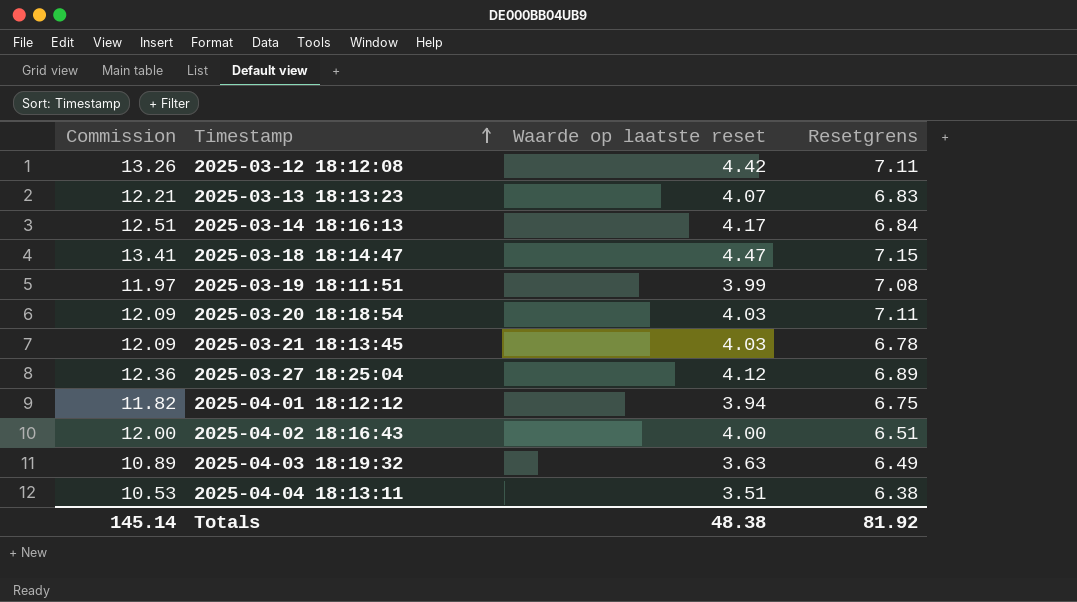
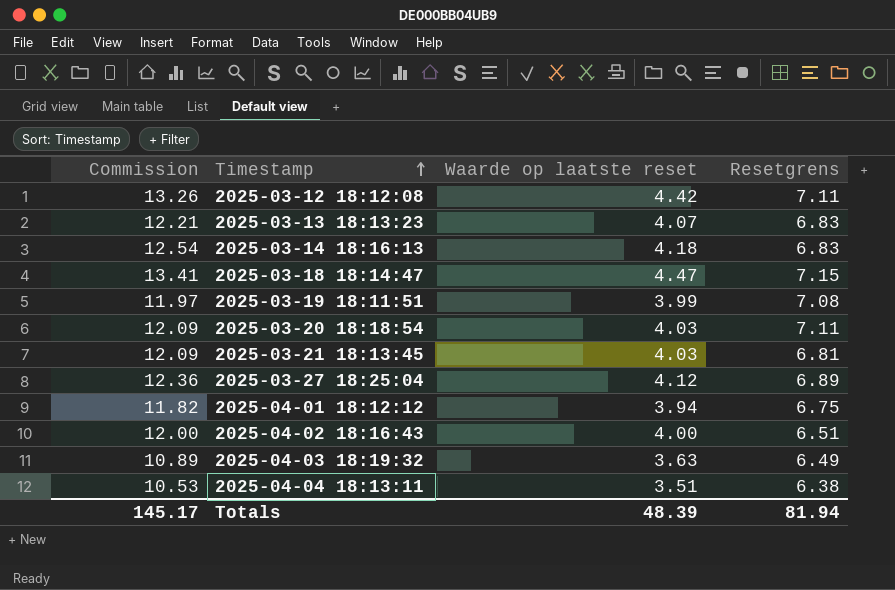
2025-03-14 18:16:13 | Commission: 12.51 -> 12.54
2025-03-14 18:16:13 | Waarde op laatste reset: 4.17 -> 4.18
2025-03-14 18:16:13 | Resetgrens: 6.84 -> 6.83
2025-03-21 18:13:45 | Resetgrens: 6.78 -> 6.81
Totals | Commission: 145.14 -> 145.17
Totals | Waarde op laatste reset: 48.38 -> 48.39
Totals | Resetgrens: 81.92 -> 81.94

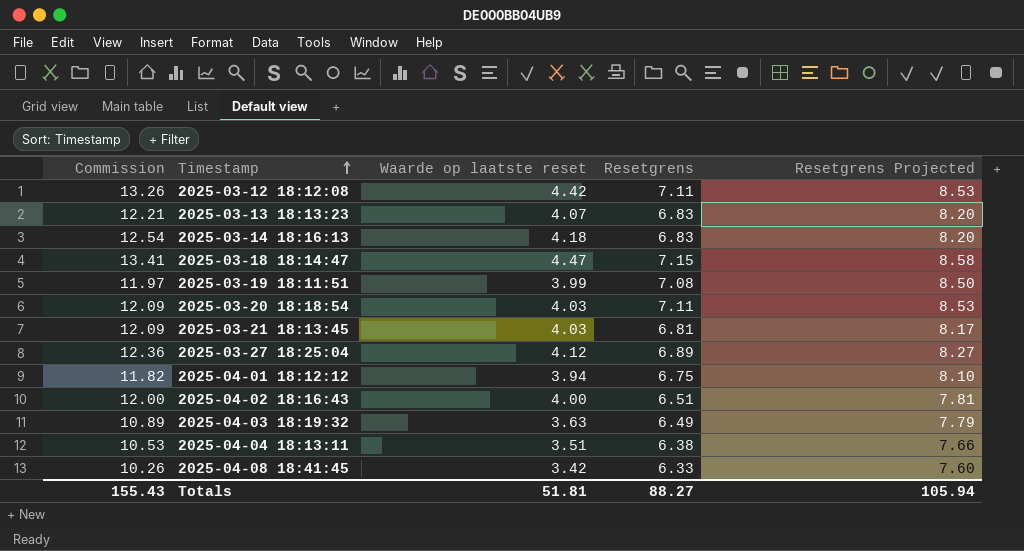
column Resetgrens Projected | formula: none -> [Resetgrens] * 1.2
row 2025-04-08 18:41:45: none -> 10.26 | 3.42 | 6.33 | 7.60
Totals | Commission: 145.17 -> 155.43
Totals | Waarde op laatste reset: 48.39 -> 51.81
Totals | Resetgrens: 81.94 -> 88.27

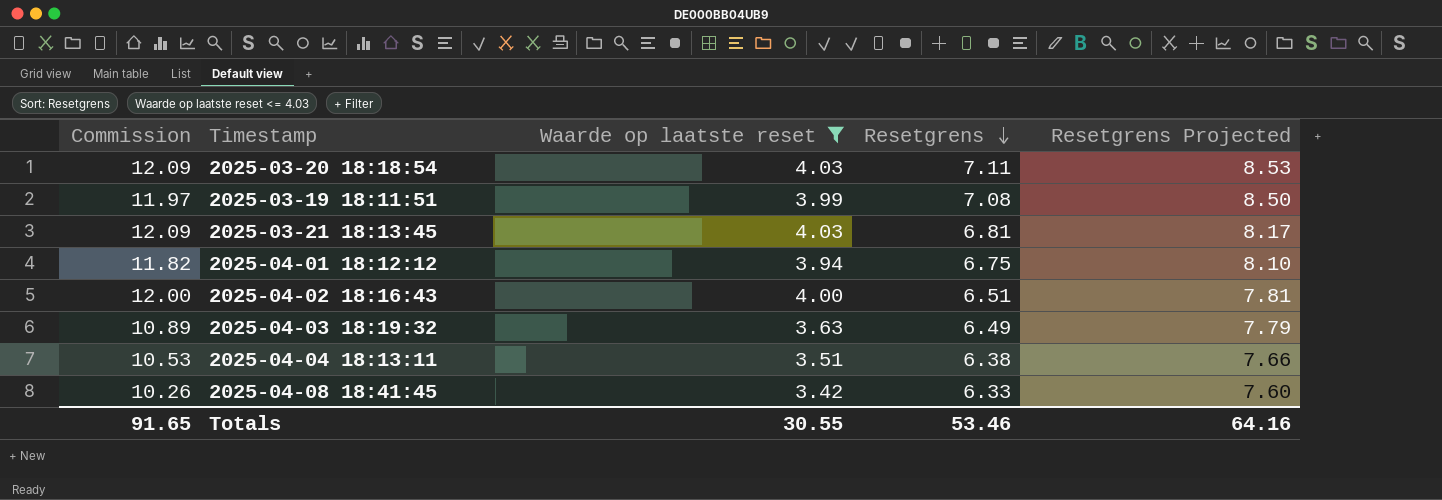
filter: none -> Waarde op laatste reset <= 4.03
row order: Timestamp ascending -> Resetgrens descending
Totals | Commission: 155.43 -> 91.65
Totals | Waarde op laatste reset: 51.81 -> 30.55
Totals | Resetgrens: 88.27 -> 53.46
Totals | Resetgrens Projected: 105.94 -> 64.16

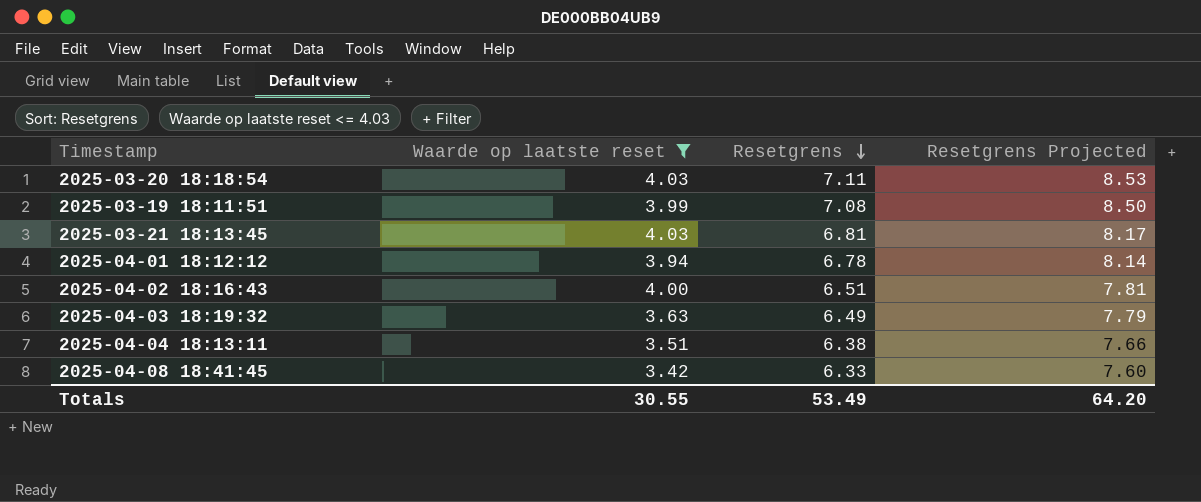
column Commission | formula: [Waarde op laatste reset] * 3 -> none
2025-04-01 18:12:12 | Resetgrens: 6.75 -> 6.78
2025-04-01 18:12:12 | Resetgrens Projected: 8.10 -> 8.14
Totals | Resetgrens: 53.46 -> 53.49
Totals | Resetgrens Projected: 64.16 -> 64.20

